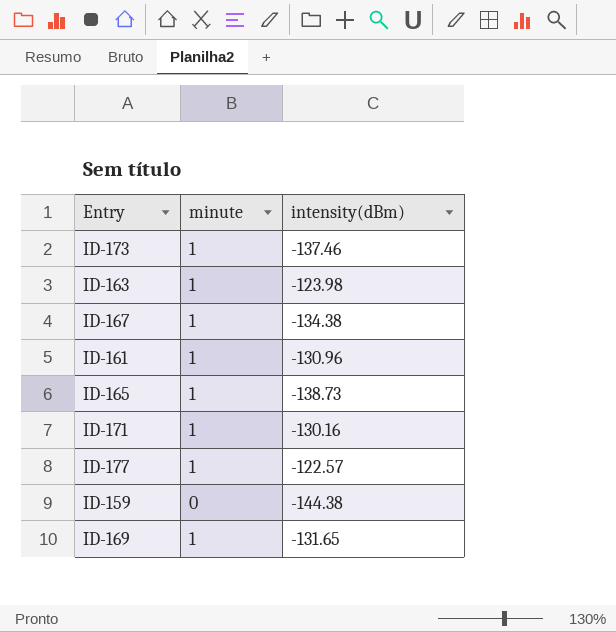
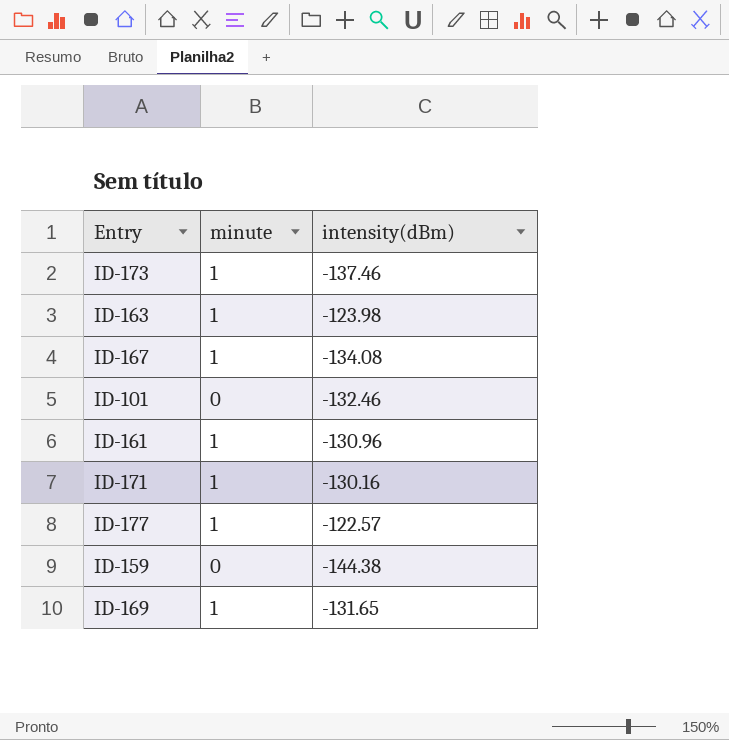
row ID-165: 1 | -138.73 -> none
ID-167 | intensity(dBm): -134.38 -> -134.08
row ID-101: none -> 0 | -132.46

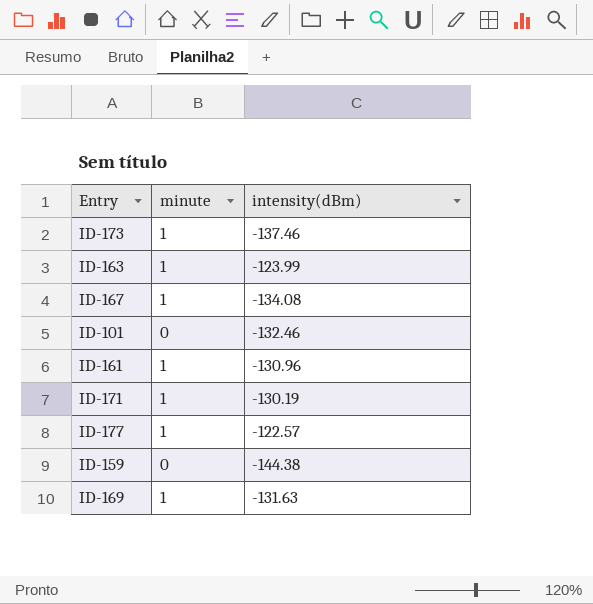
ID-163 | intensity(dBm): -123.98 -> -123.99
ID-171 | intensity(dBm): -130.16 -> -130.19
ID-169 | intensity(dBm): -131.65 -> -131.63

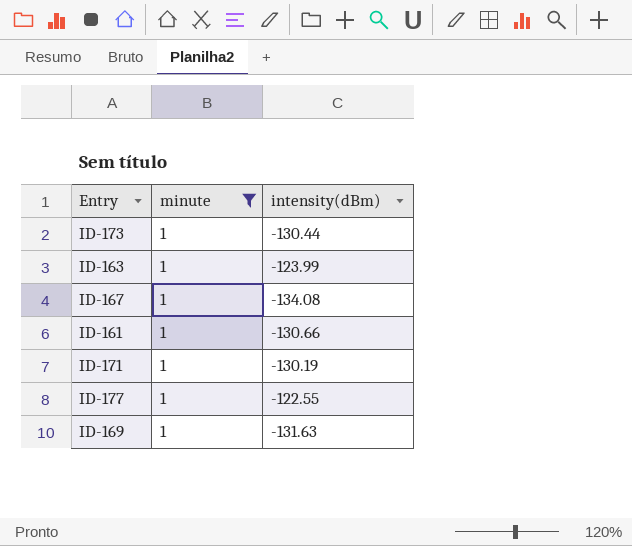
filter: none -> minute = 1
ID-173 | intensity(dBm): -137.46 -> -130.44
ID-161 | intensity(dBm): -130.96 -> -130.66
ID-177 | intensity(dBm): -122.57 -> -122.55

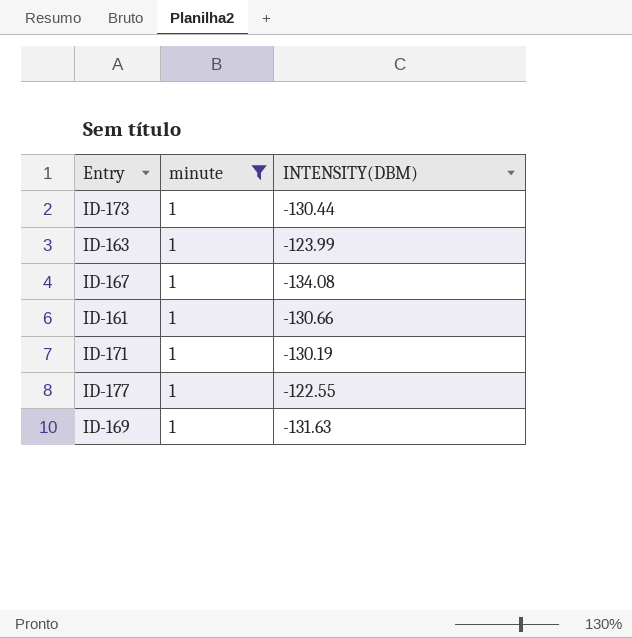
column name: intensity(dBm) -> INTENSITY(DBM)

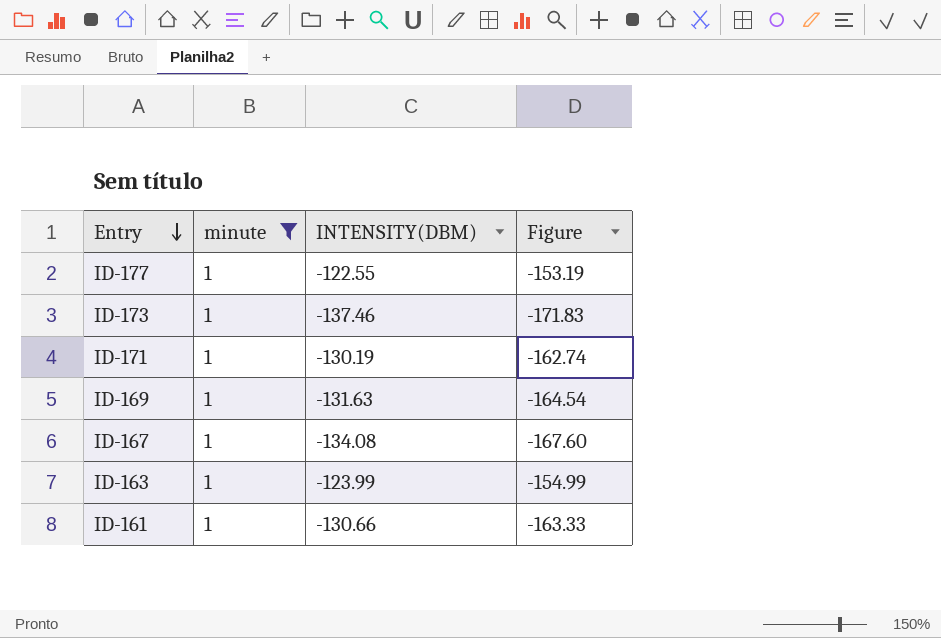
row order: none -> Entry descending
column Figure | formula: none -> [INTENSITY(DBM)] * 1.25
ID-173 | INTENSITY(DBM): -130.44 -> -137.46

